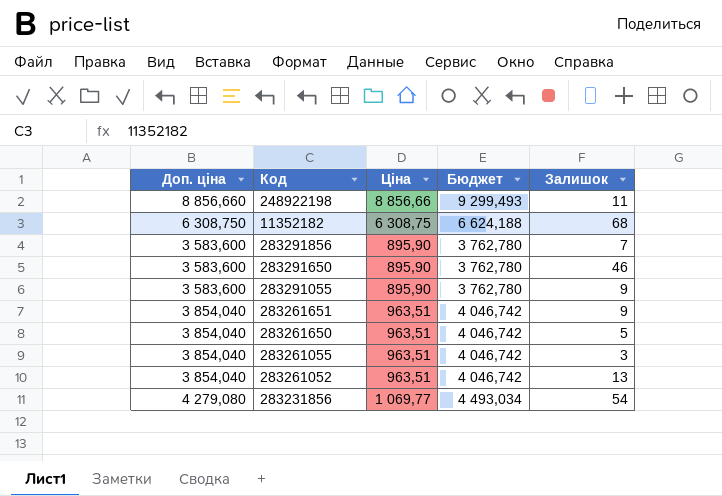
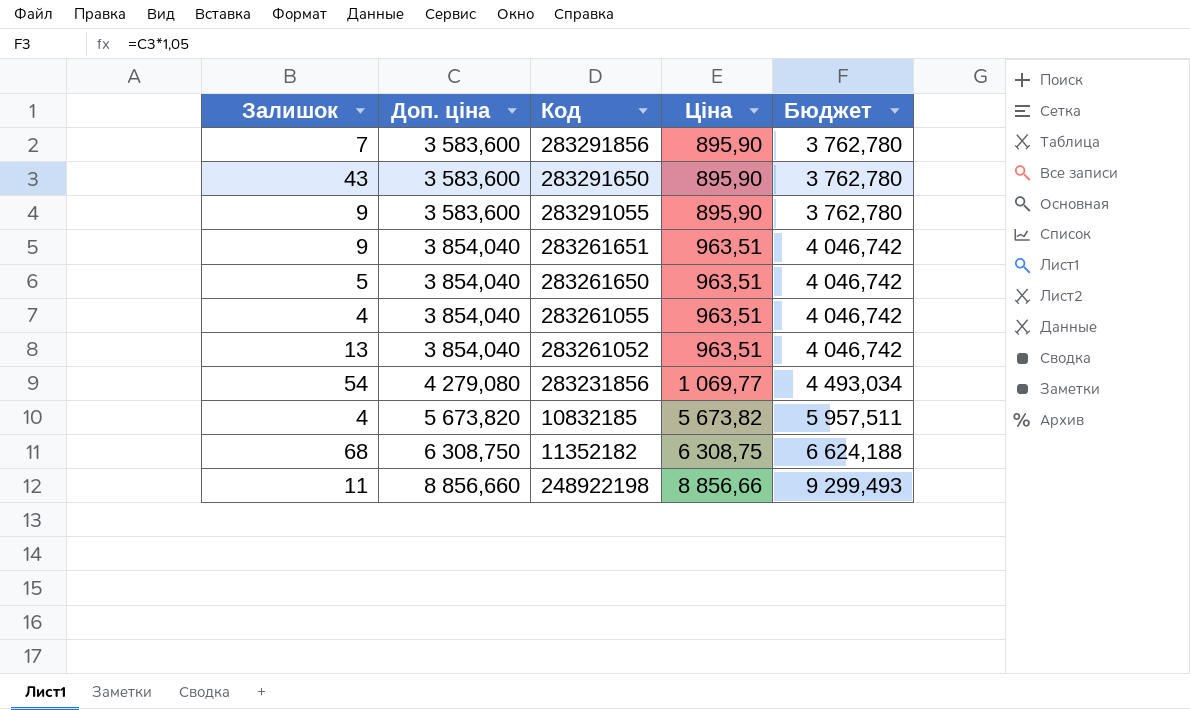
row order: none -> Доп. ціна ascending
column Залишок | position: 5 -> 1
283291650 | Залишок: 46 -> 43
283261055 | Залишок: 3 -> 4
row 10832185: none -> 4 | 5 673,820 | 5 673,82 | 5 957,511

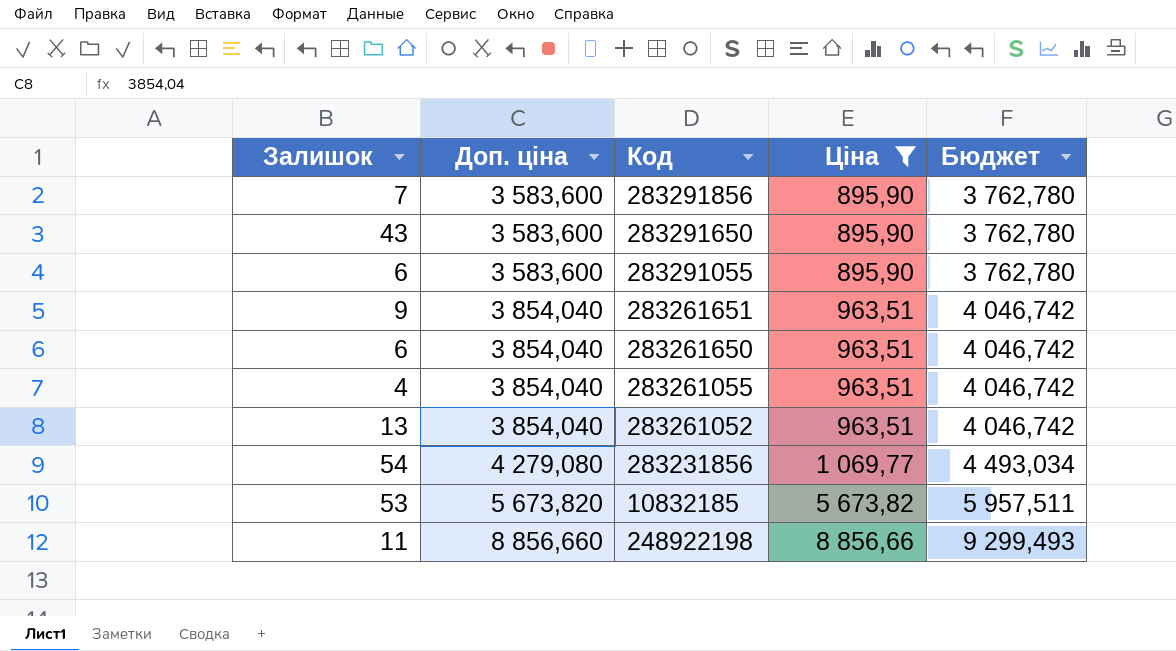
filter: none -> Ціна != 6 308,75
283291055 | Залишок: 9 -> 6
283261650 | Залишок: 5 -> 6
10832185 | Залишок: 4 -> 53

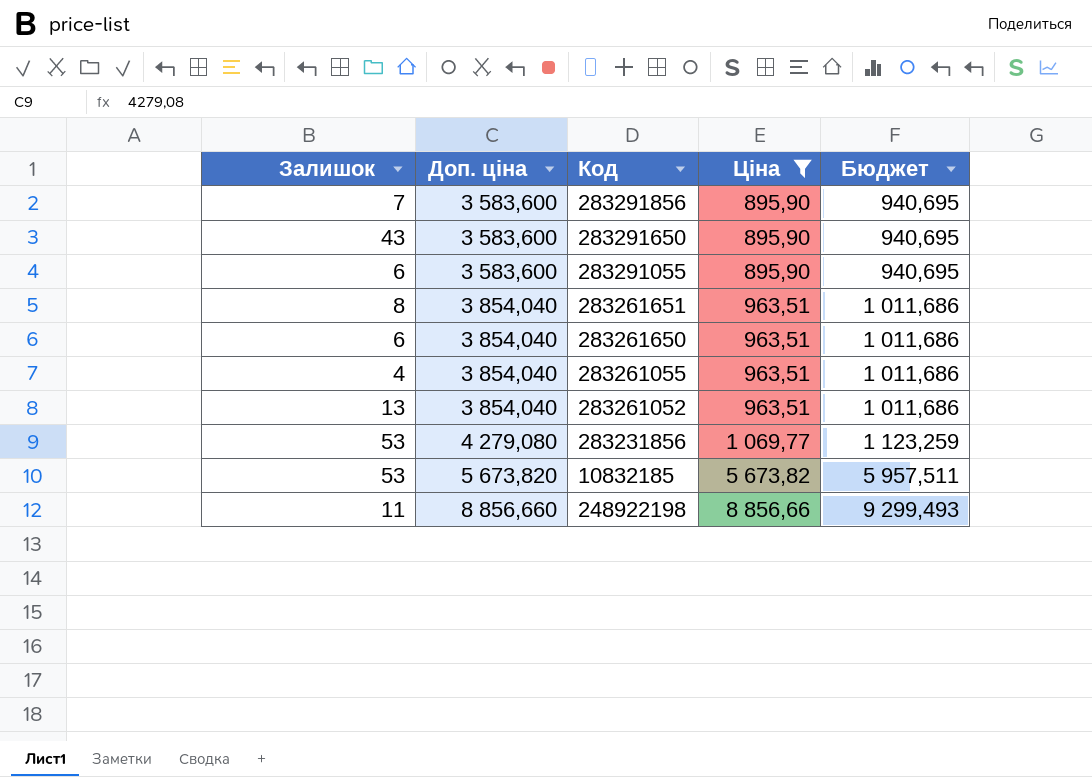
column Бюджет | formula: [Доп. ціна] * 1,05 -> [Ціна] * 1,05
283261651 | Залишок: 9 -> 8
283231856 | Залишок: 54 -> 53

